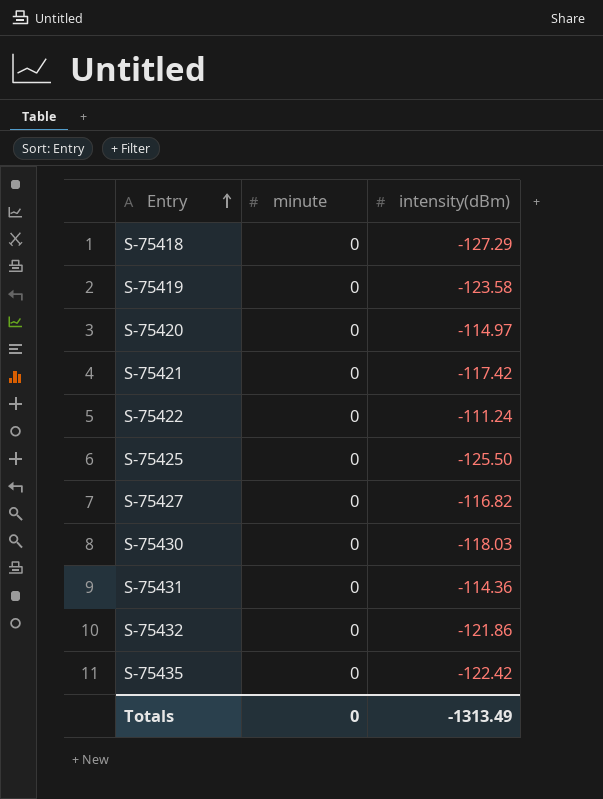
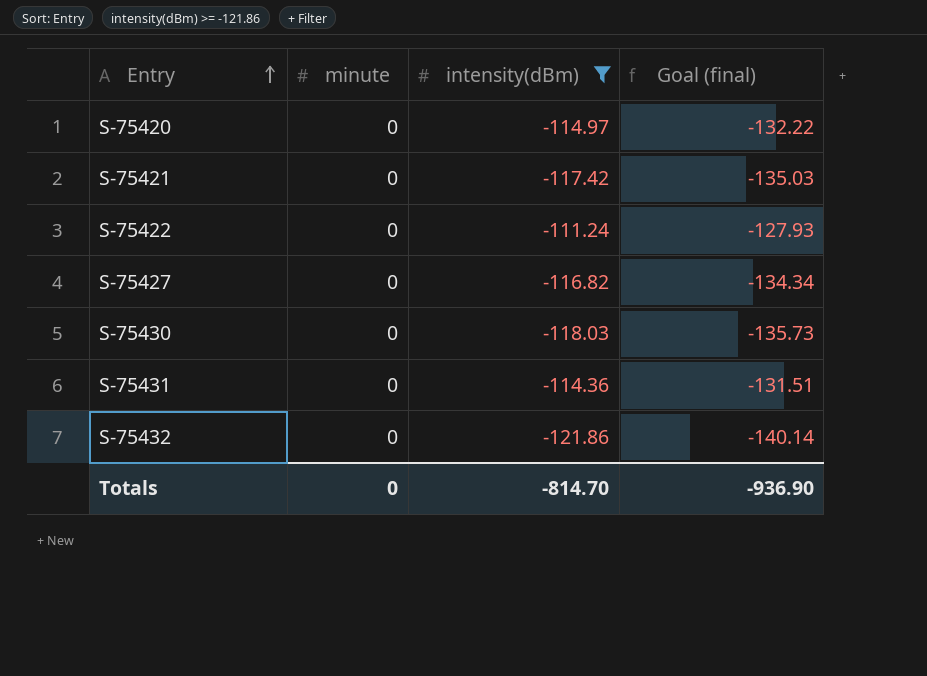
filter: none -> intensity(dBm) >= -121.86
column Goal (final) | formula: none -> [intensity(dBm)] * 1.15
Totals | intensity(dBm): -1313.49 -> -814.70

